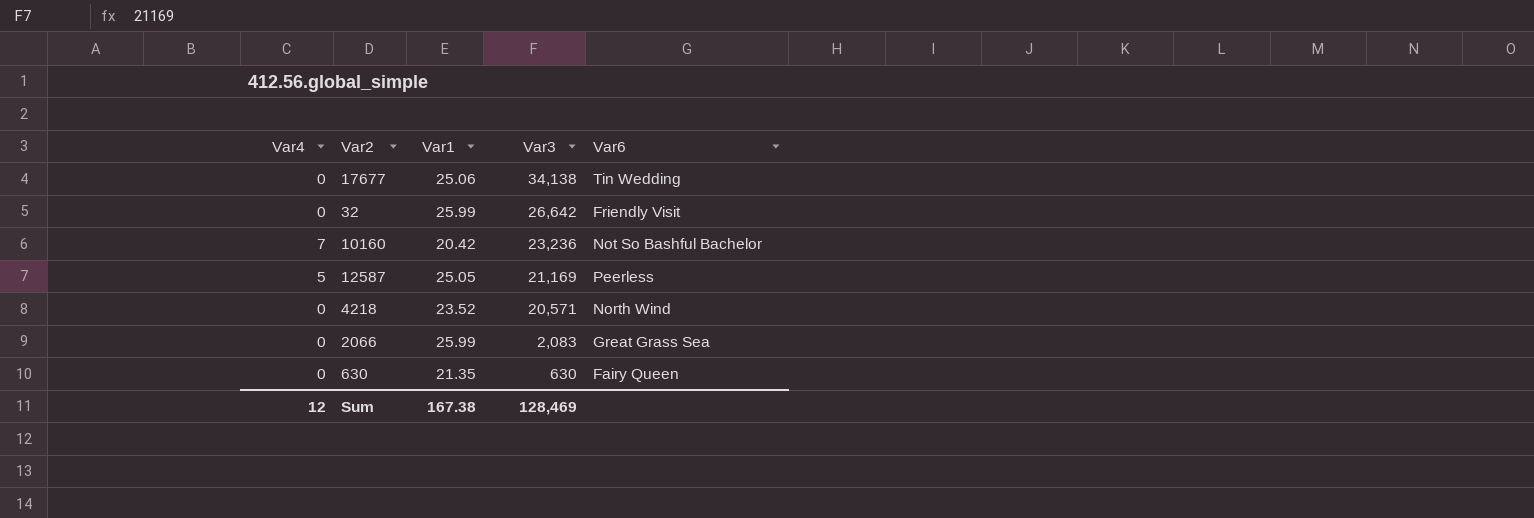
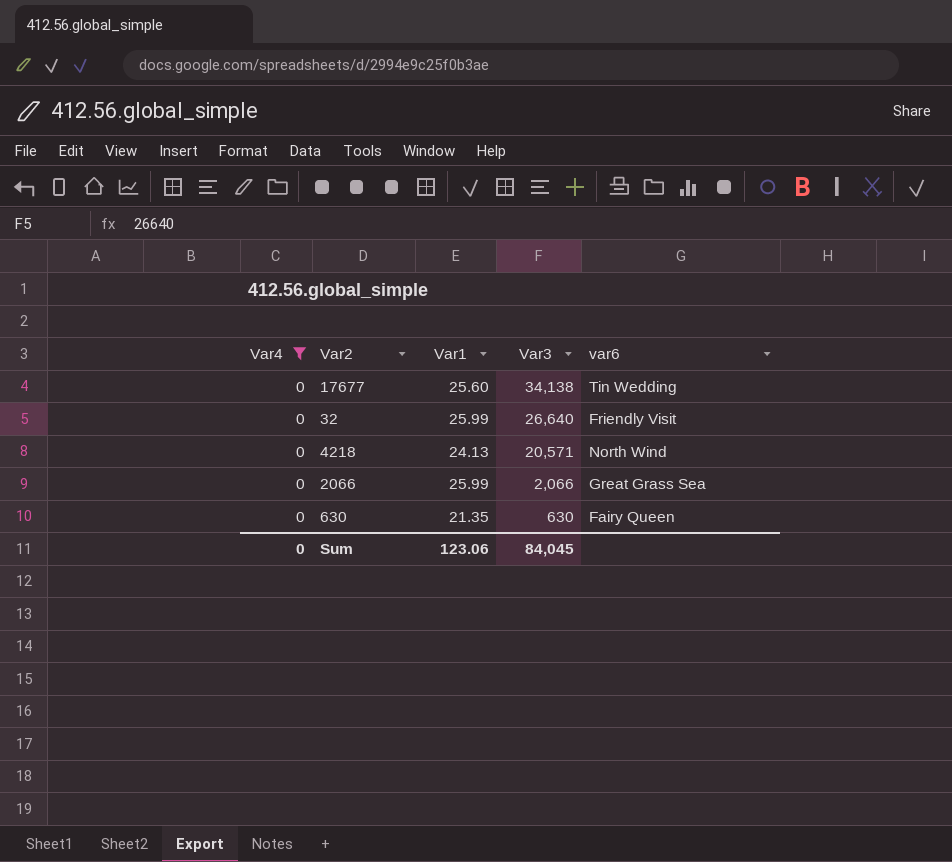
filter: none -> Var4 = 0
column name: Var6 -> var6
17677 | Var1: 25.06 -> 25.60
32 | Var3: 26,642 -> 26,640
4218 | Var1: 23.52 -> 24.13
2066 | Var3: 2,083 -> 2,066
Sum | Var4: 12 -> 0
Sum | Var1: 167.38 -> 123.06
Sum | Var3: 128,469 -> 84,045

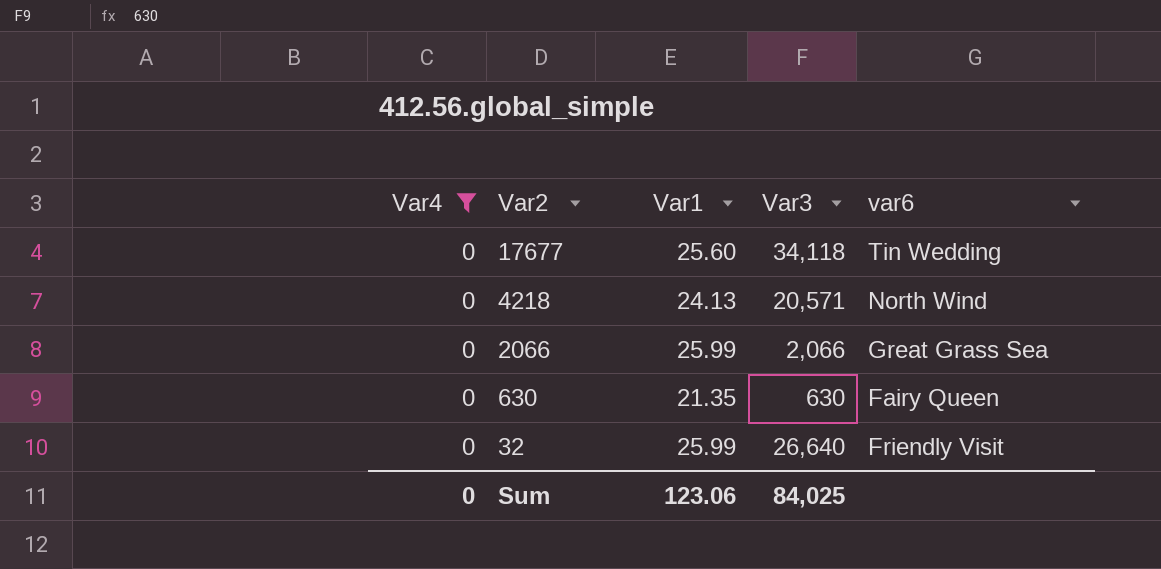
row order: Var3 descending -> Var2 descending
17677 | Var3: 34,138 -> 34,118
Sum | Var3: 84,045 -> 84,025

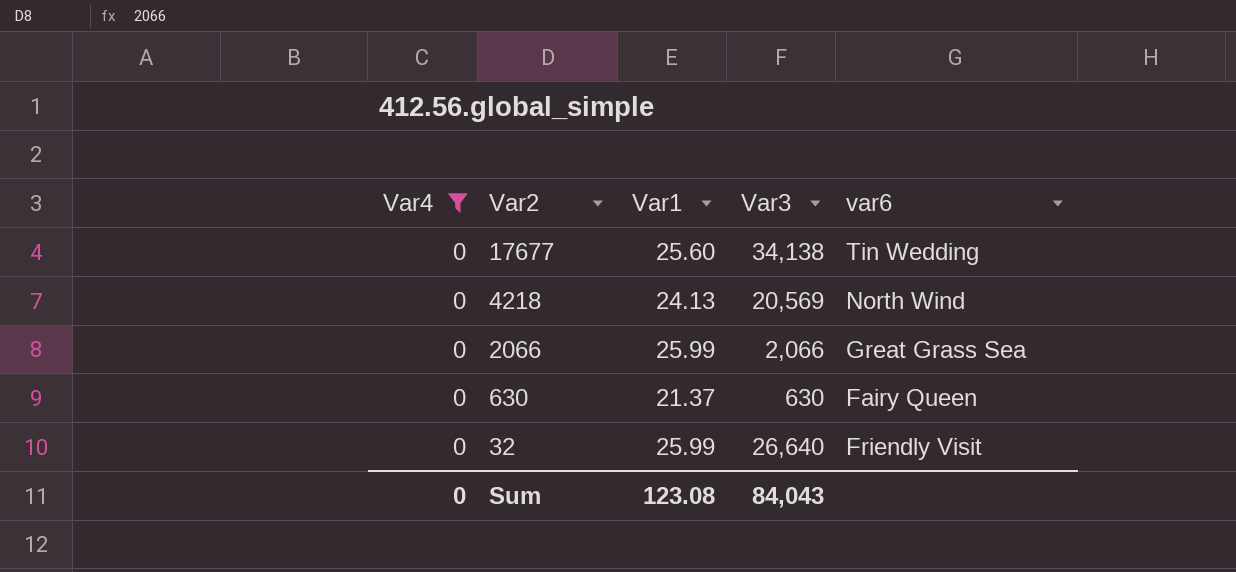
17677 | Var3: 34,118 -> 34,138
4218 | Var3: 20,571 -> 20,569
630 | Var1: 21.35 -> 21.37
Sum | Var1: 123.06 -> 123.08
Sum | Var3: 84,025 -> 84,043

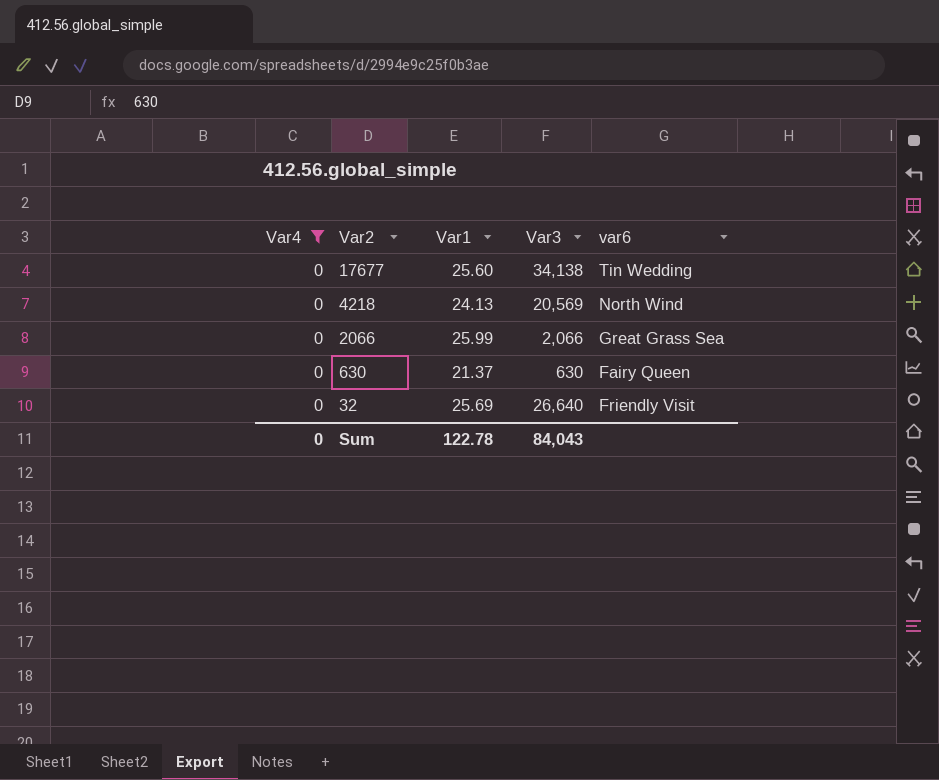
32 | Var1: 25.99 -> 25.69
Sum | Var1: 123.08 -> 122.78

